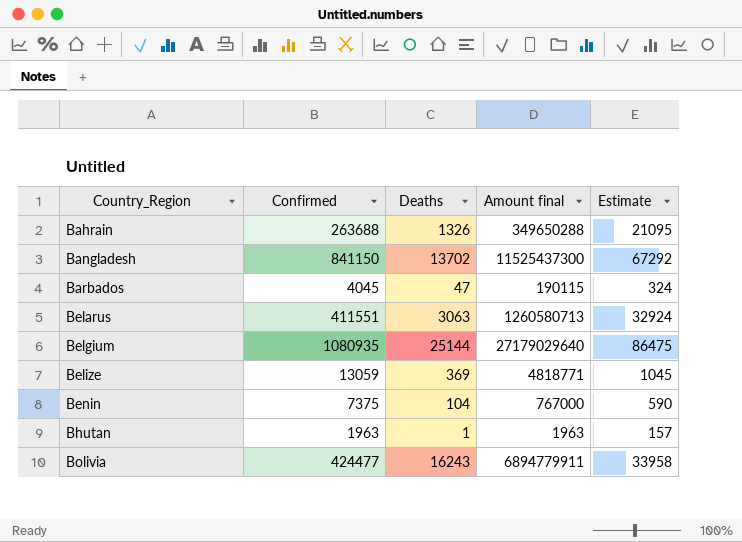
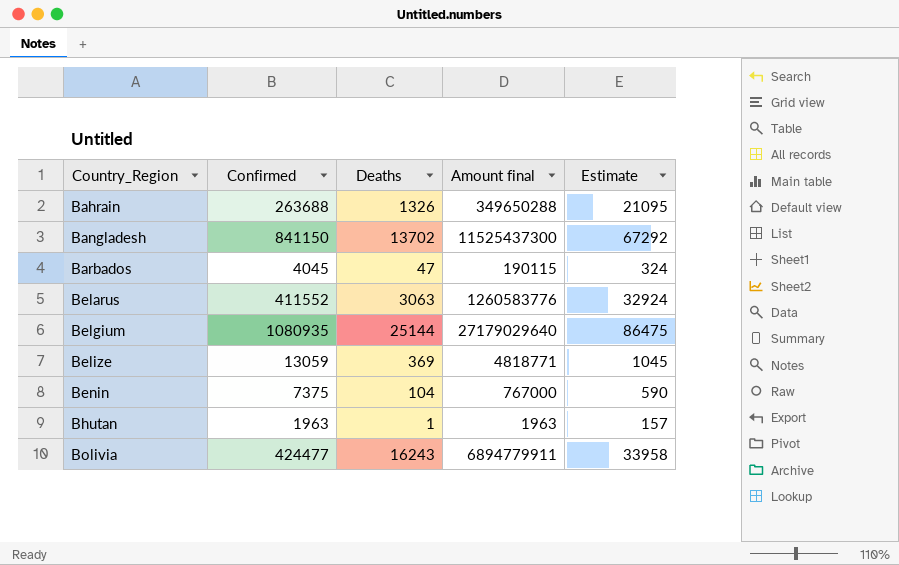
Belarus | Confirmed: 411551 -> 411552
Belarus | Amount final: 1260580713 -> 1260583776

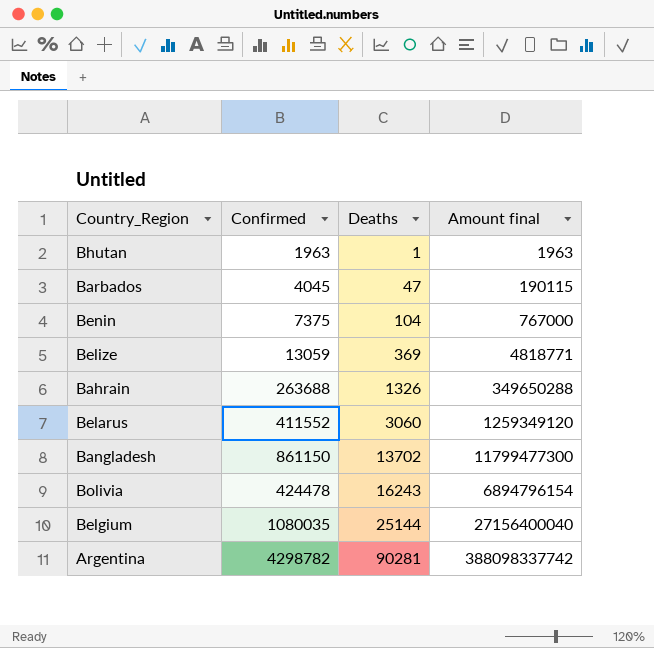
row order: Country_Region ascending -> Deaths ascending
column Estimate | formula: [Confirmed] * 0.08 -> none
Belarus | Deaths: 3063 -> 3060
Belarus | Amount final: 1260583776 -> 1259349120
Bangladesh | Confirmed: 841150 -> 861150
Bangladesh | Amount final: 11525437300 -> 11799477300
Bolivia | Confirmed: 424477 -> 424478
Bolivia | Amount final: 6894779911 -> 6894796154
Belgium | Confirmed: 1080935 -> 1080035
Belgium | Amount final: 27179029640 -> 27156400040
row Argentina: none -> 4298782 | 90281 | 388098337742

